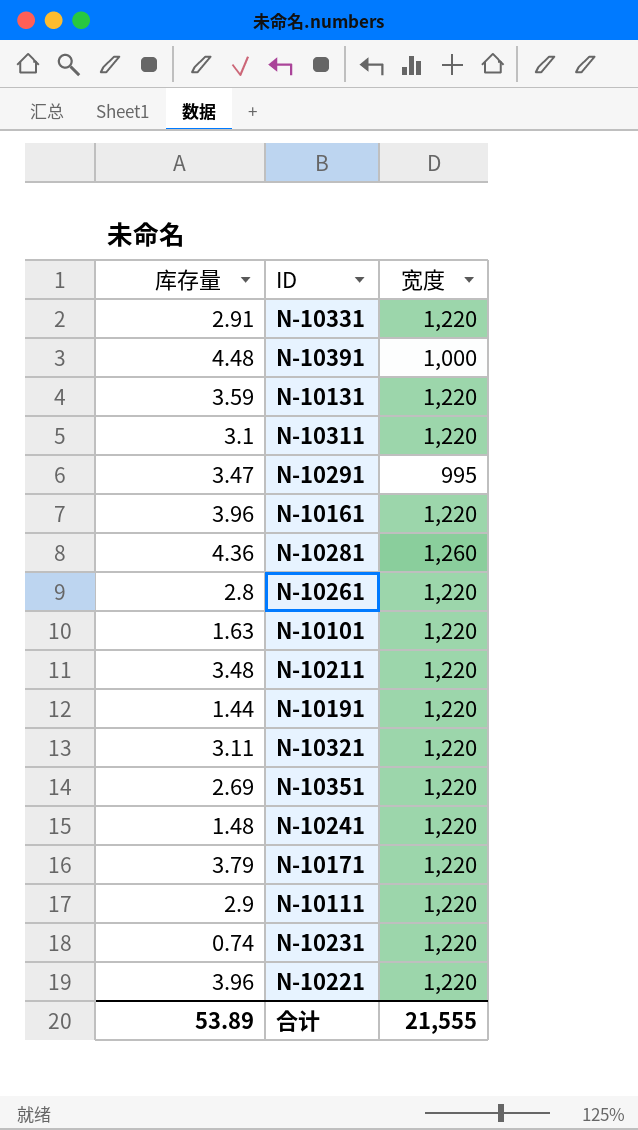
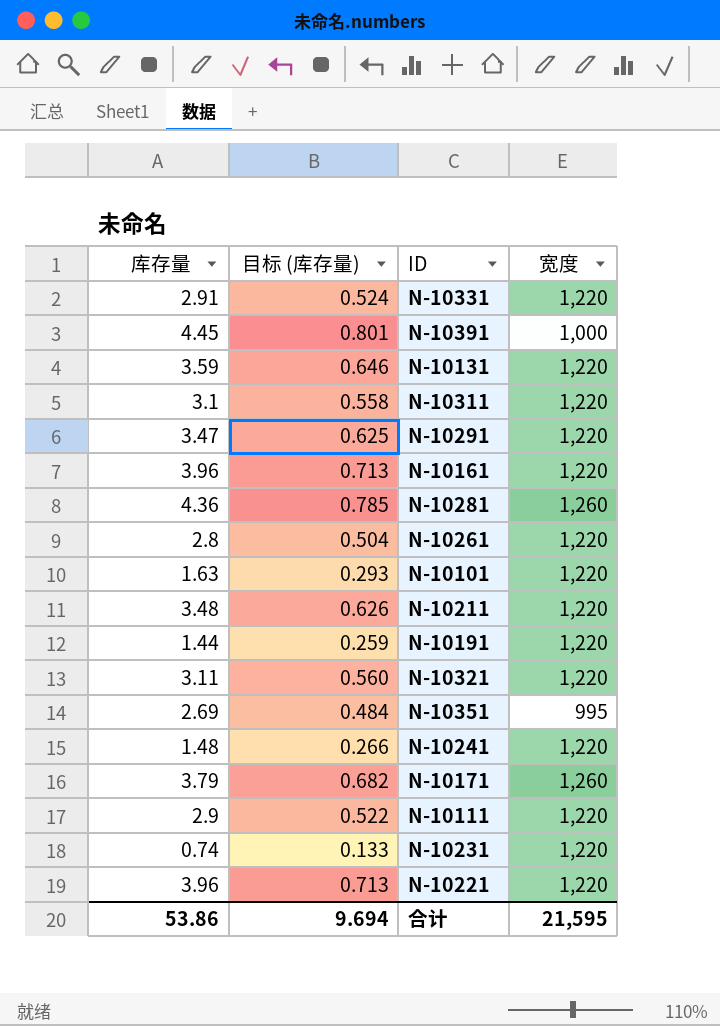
column 目标 (库存量) | formula: none -> [库存量] * 0.18
N-10391 | 库存量: 4.48 -> 4.45
N-10291 | 宽度: 995 -> 1,220
N-10351 | 宽度: 1,220 -> 995
N-10171 | 宽度: 1,220 -> 1,260
合计 | 库存量: 53.89 -> 53.86
合计 | 宽度: 21,555 -> 21,595

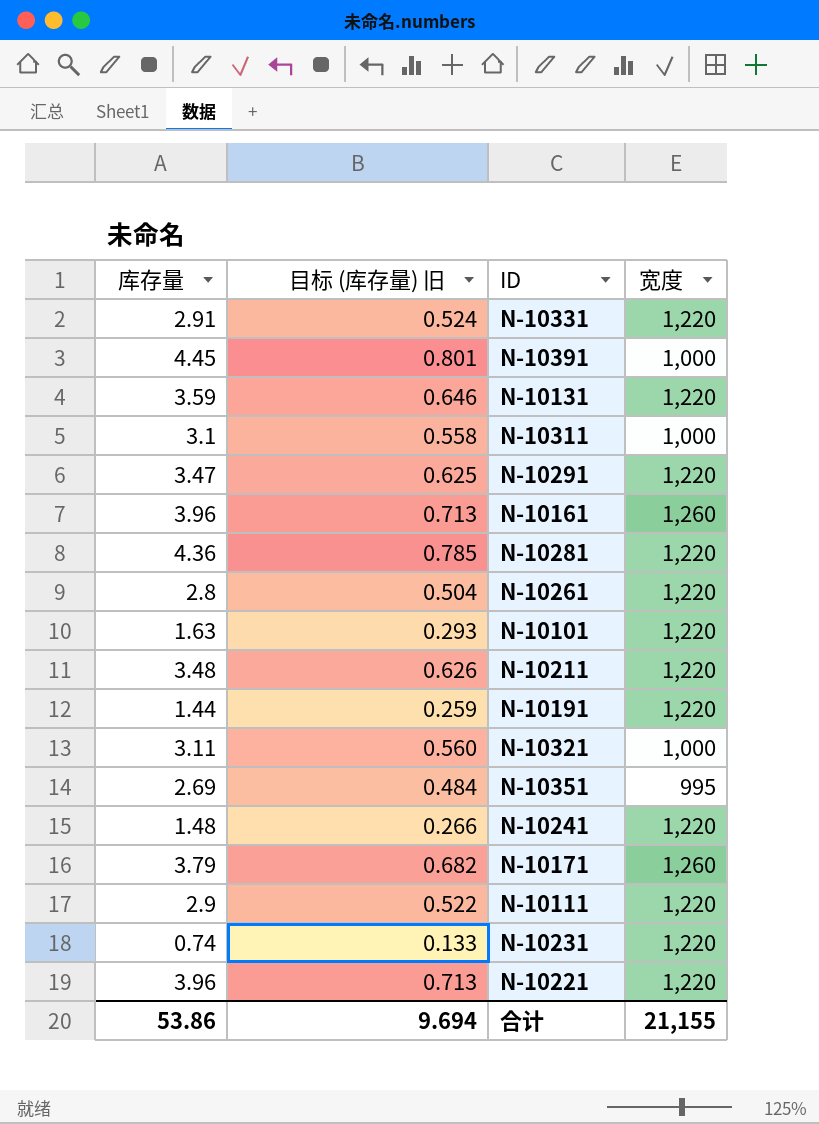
column name: 目标 (库存量) -> 目标 (库存量) 旧
N-10311 | 宽度: 1,220 -> 1,000
N-10161 | 宽度: 1,220 -> 1,260
N-10281 | 宽度: 1,260 -> 1,220
N-10321 | 宽度: 1,220 -> 1,000
合计 | 宽度: 21,595 -> 21,155

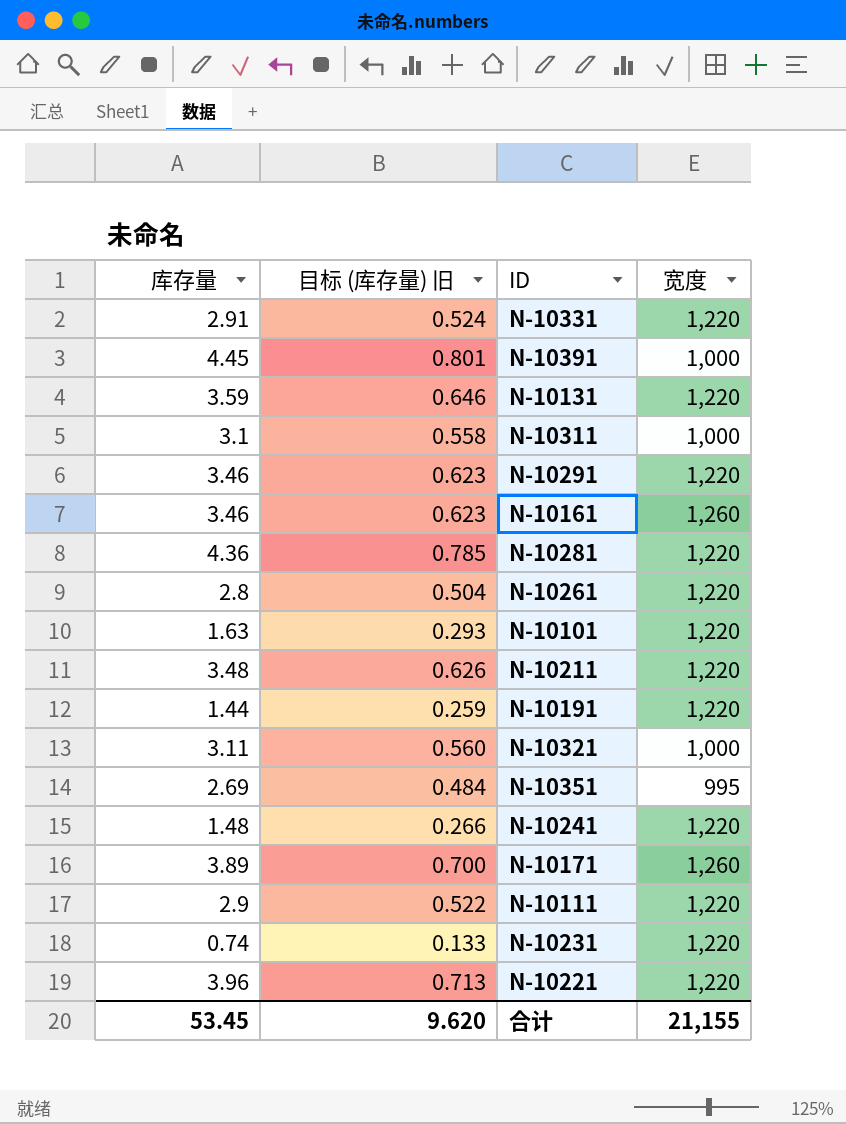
N-10291 | 库存量: 3.47 -> 3.46
N-10291 | 目标 (库存量) 旧: 0.625 -> 0.623
N-10161 | 库存量: 3.96 -> 3.46
N-10161 | 目标 (库存量) 旧: 0.713 -> 0.623
N-10171 | 库存量: 3.79 -> 3.89
N-10171 | 目标 (库存量) 旧: 0.682 -> 0.700
合计 | 库存量: 53.86 -> 53.45
合计 | 目标 (库存量) 旧: 9.694 -> 9.620

